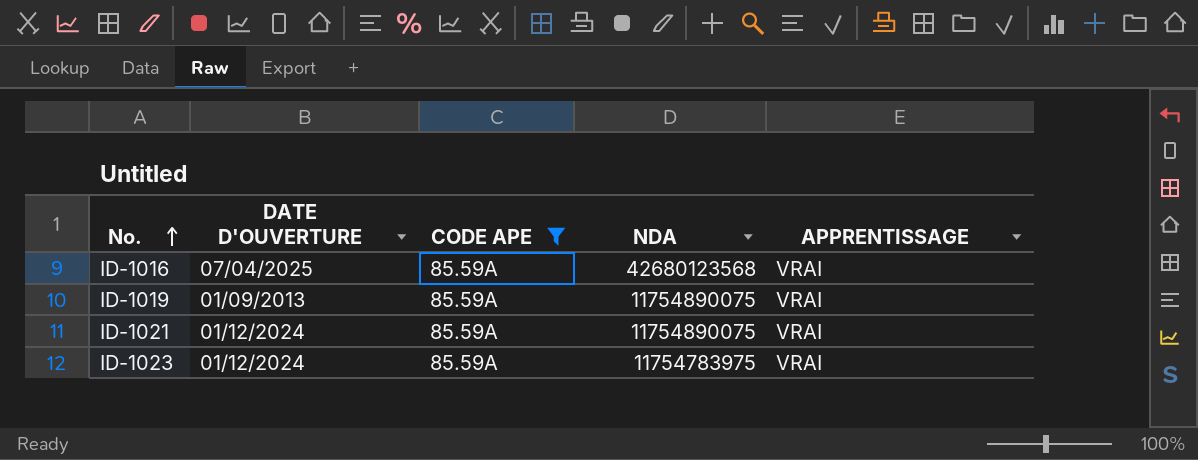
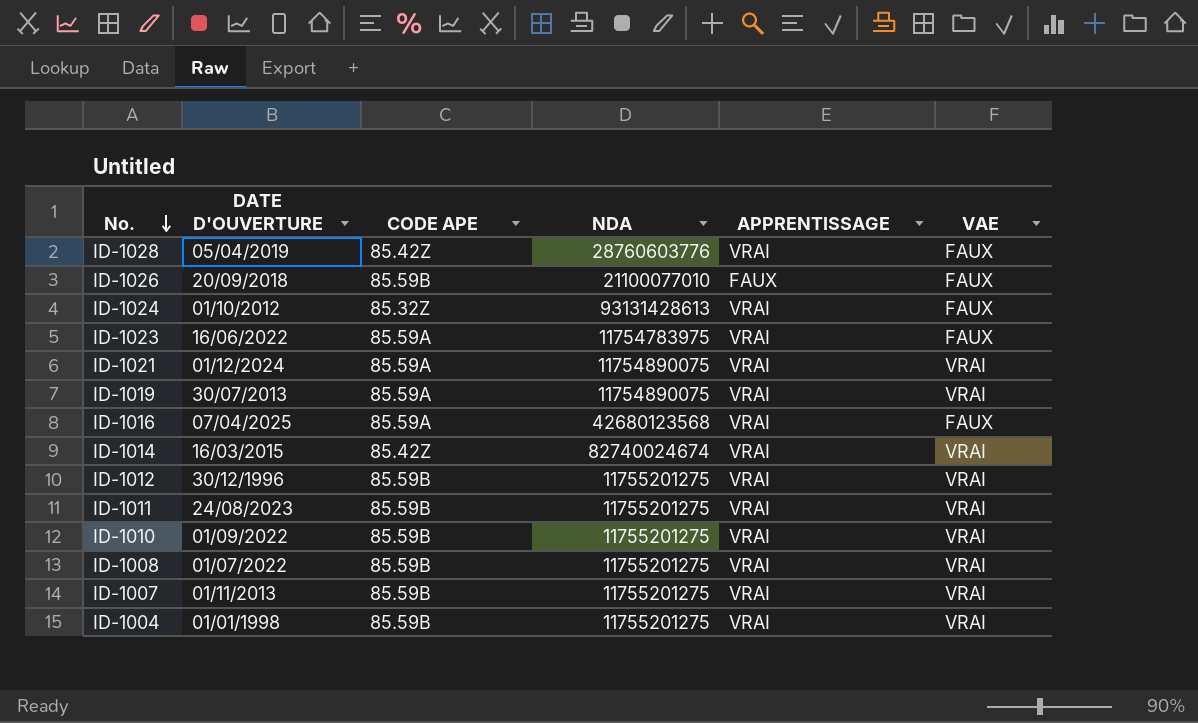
filter: CODE APE = 85.59A -> none
row order: No. ascending -> No. descending
column VAE | position: none -> 6
ID-1023 | DATE D'OUVERTURE: 01/12/2024 -> 16/06/2022
ID-1019 | DATE D'OUVERTURE: 01/09/2013 -> 30/07/2013

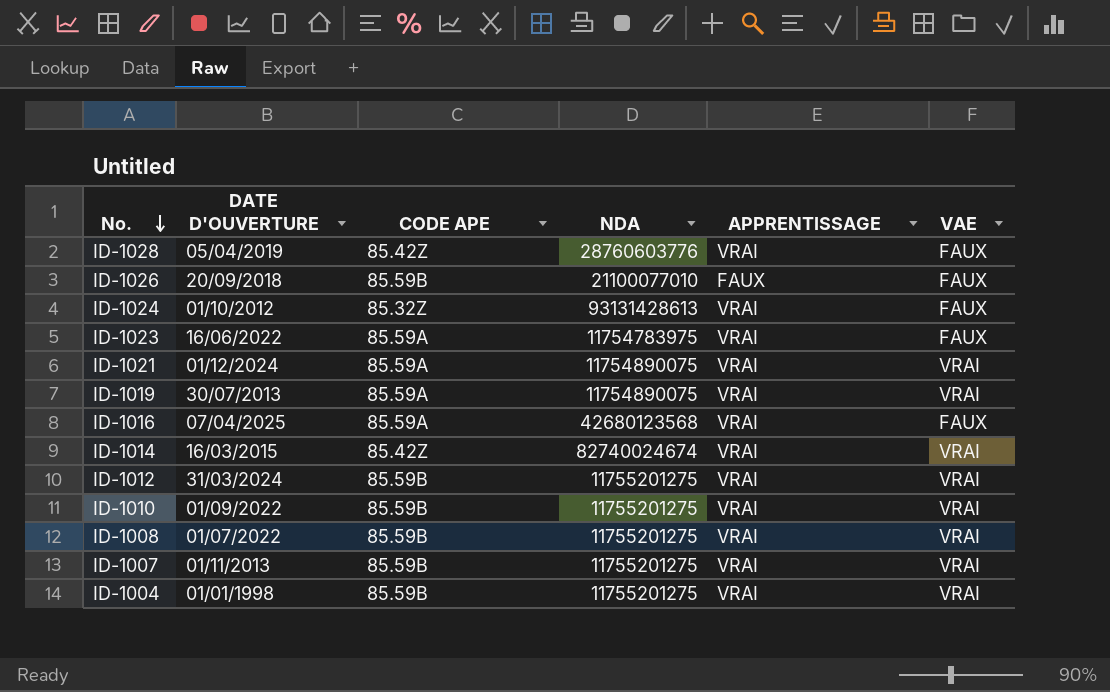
row ID-1011: 24/08/2023 | 85.59B | 11755201275 | VRAI | VRAI -> none
ID-1012 | DATE D'OUVERTURE: 30/12/1996 -> 31/03/2024

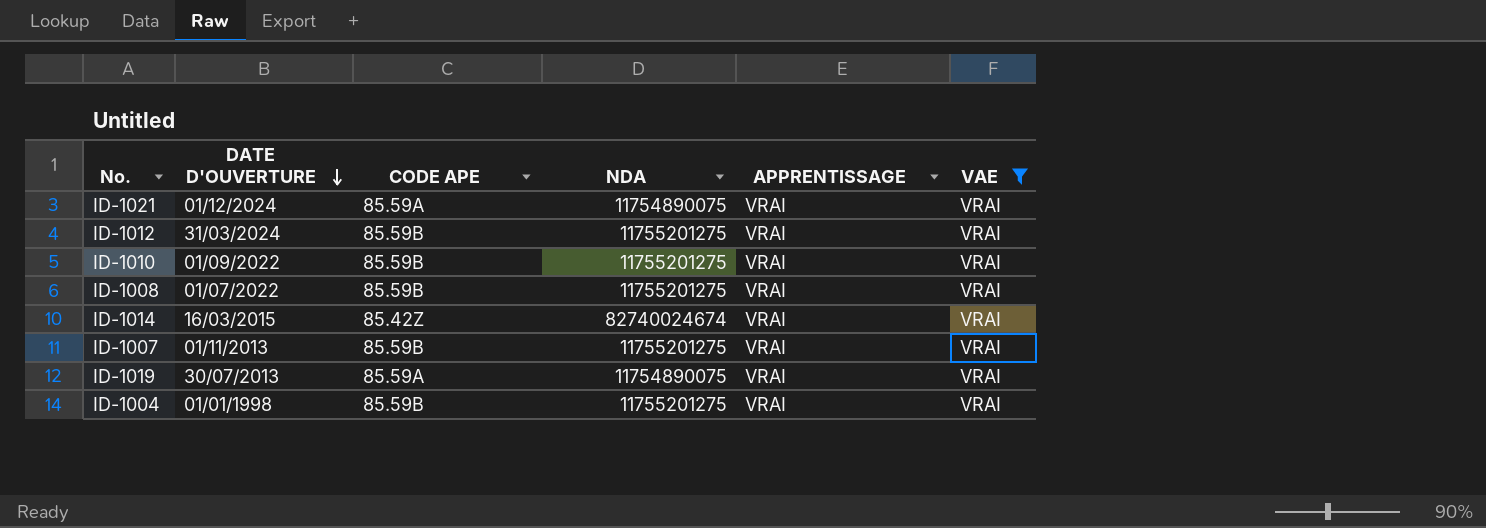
filter: none -> VAE = VRAI
row order: No. descending -> DATE D'OUVERTURE descending

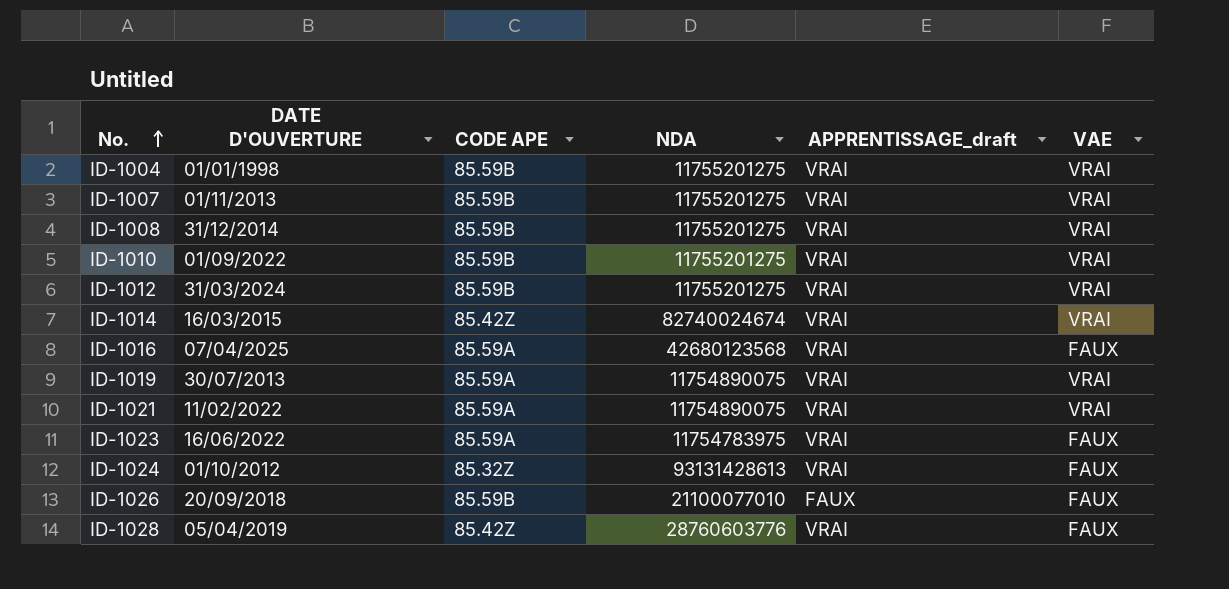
filter: VAE = VRAI -> none
row order: DATE D'OUVERTURE descending -> No. ascending
column name: APPRENTISSAGE -> APPRENTISSAGE_draft
ID-1008 | DATE D'OUVERTURE: 01/07/2022 -> 31/12/2014
ID-1021 | DATE D'OUVERTURE: 01/12/2024 -> 11/02/2022

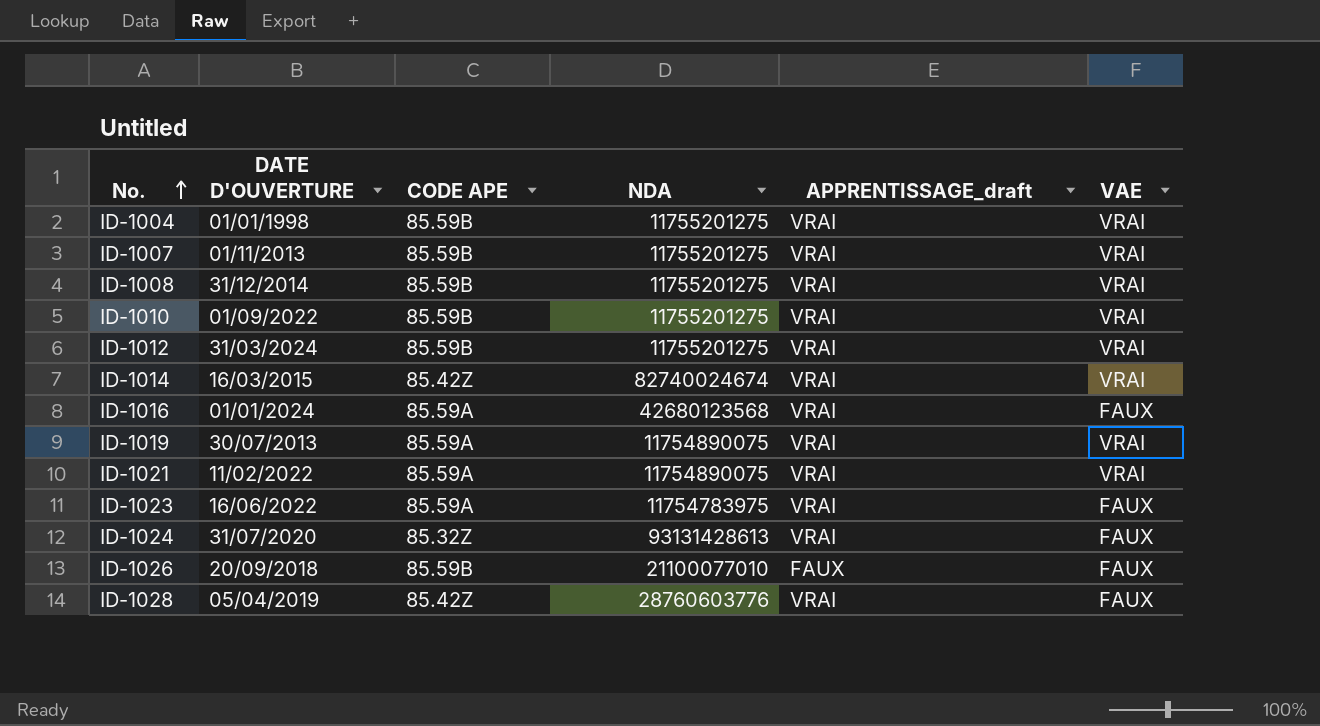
ID-1016 | DATE D'OUVERTURE: 07/04/2025 -> 01/01/2024
ID-1024 | DATE D'OUVERTURE: 01/10/2012 -> 31/07/2020

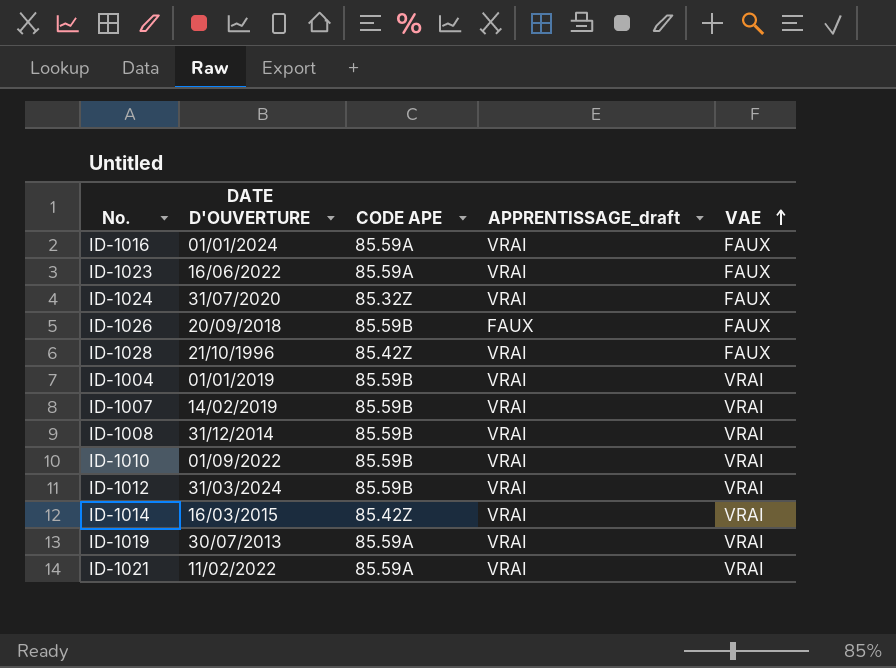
row order: No. ascending -> VAE ascending
column NDA | position: 4 -> none
ID-1028 | DATE D'OUVERTURE: 05/04/2019 -> 21/10/1996
ID-1004 | DATE D'OUVERTURE: 01/01/1998 -> 01/01/2019
ID-1007 | DATE D'OUVERTURE: 01/11/2013 -> 14/02/2019

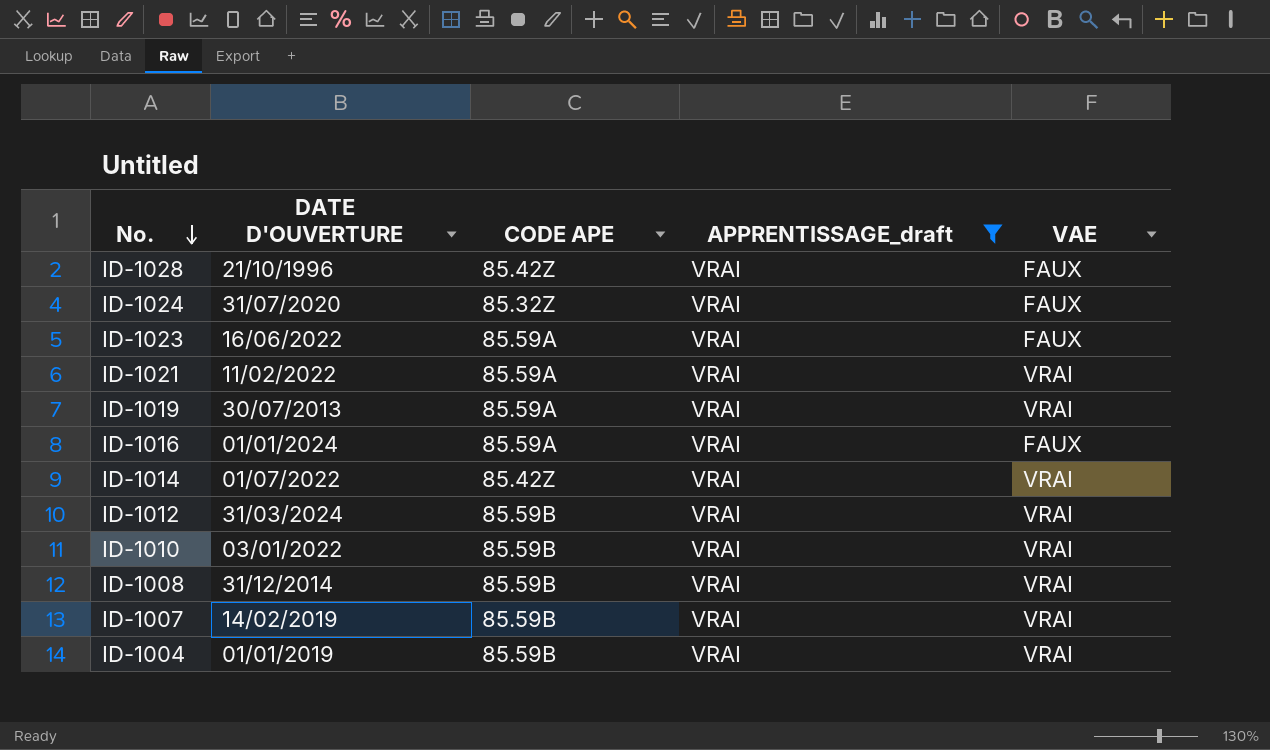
filter: none -> APPRENTISSAGE_draft = VRAI
row order: VAE ascending -> No. descending
ID-1014 | DATE D'OUVERTURE: 16/03/2015 -> 01/07/2022
ID-1010 | DATE D'OUVERTURE: 01/09/2022 -> 03/01/2022

